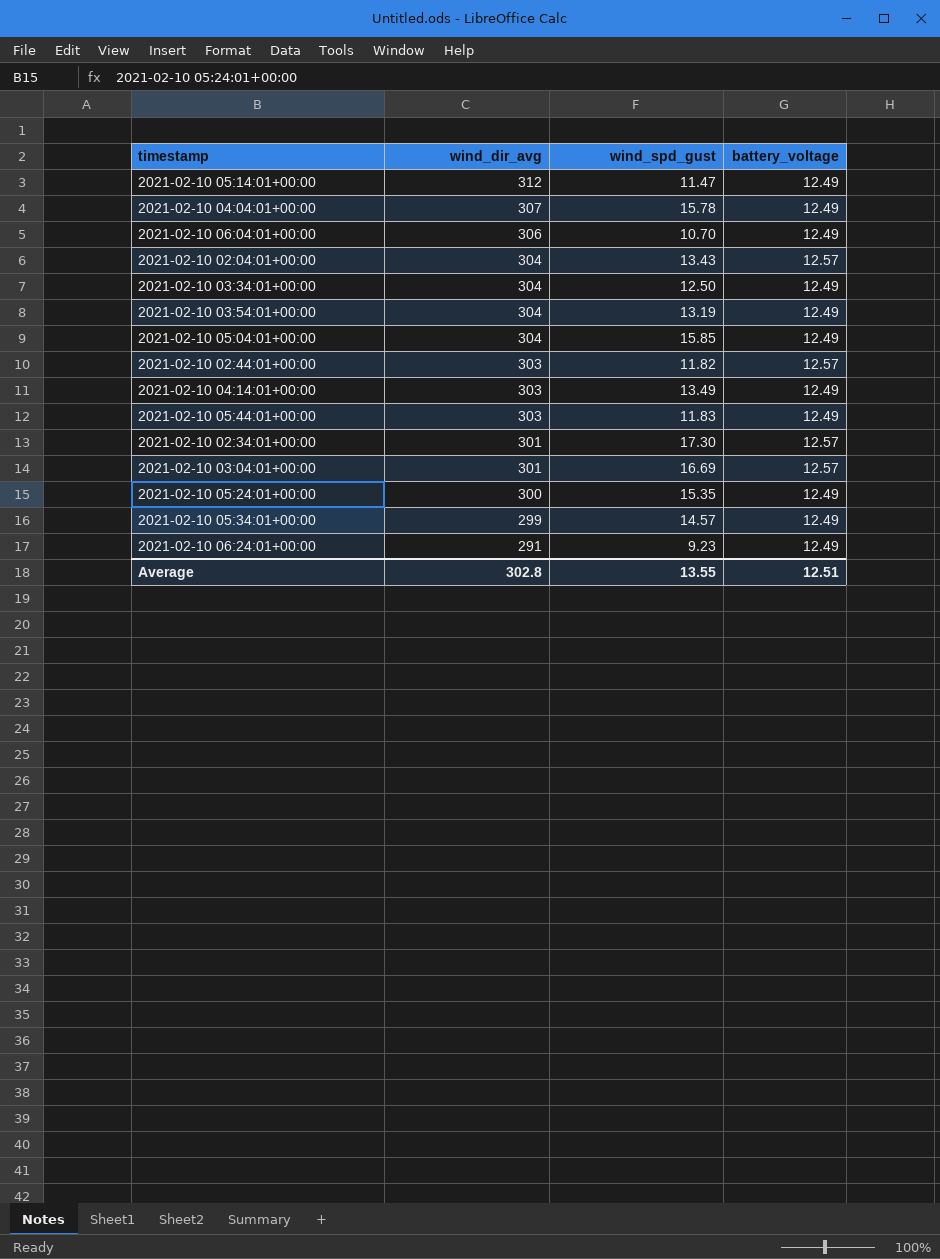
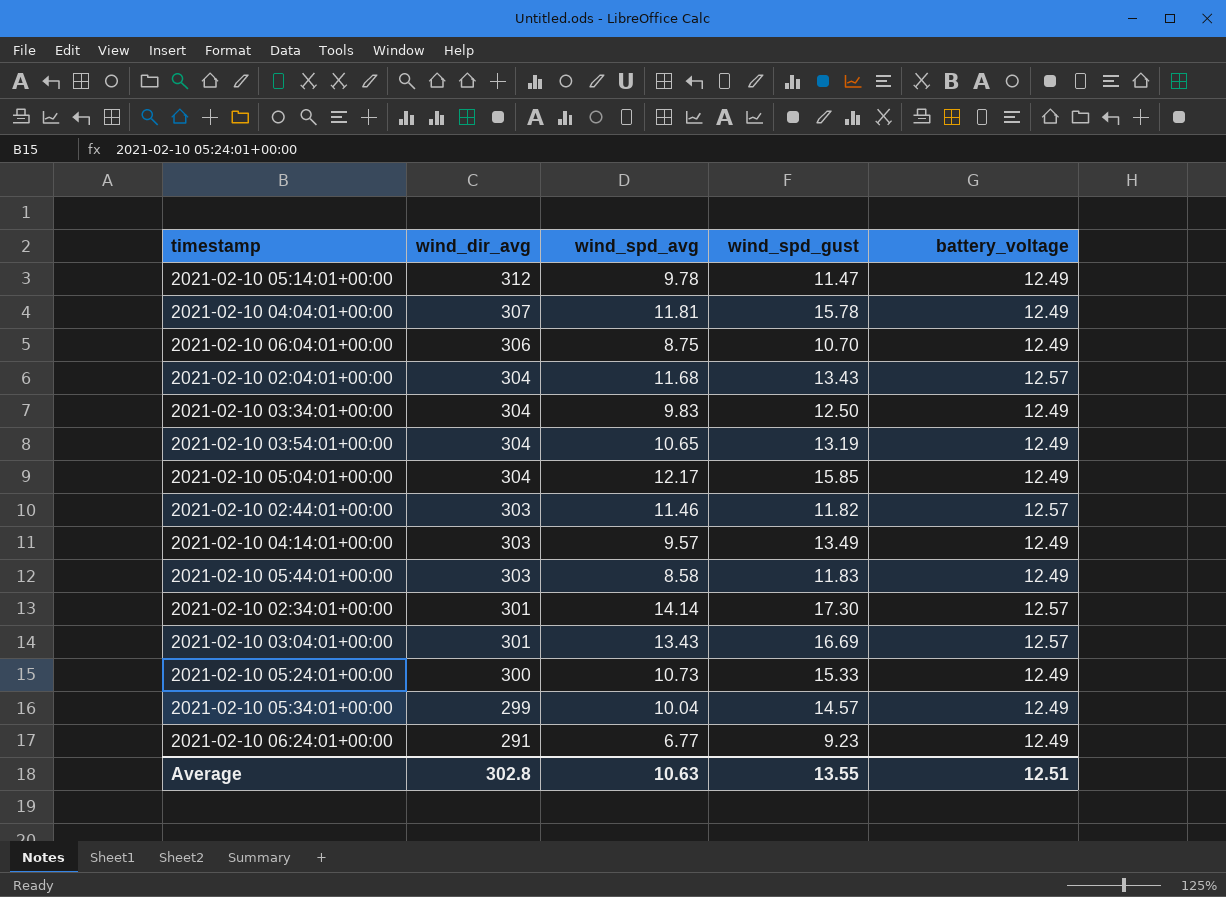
column wind_spd_avg | position: none -> 3
2021-02-10 05:24:01+00:00 | wind_spd_gust: 15.35 -> 15.33

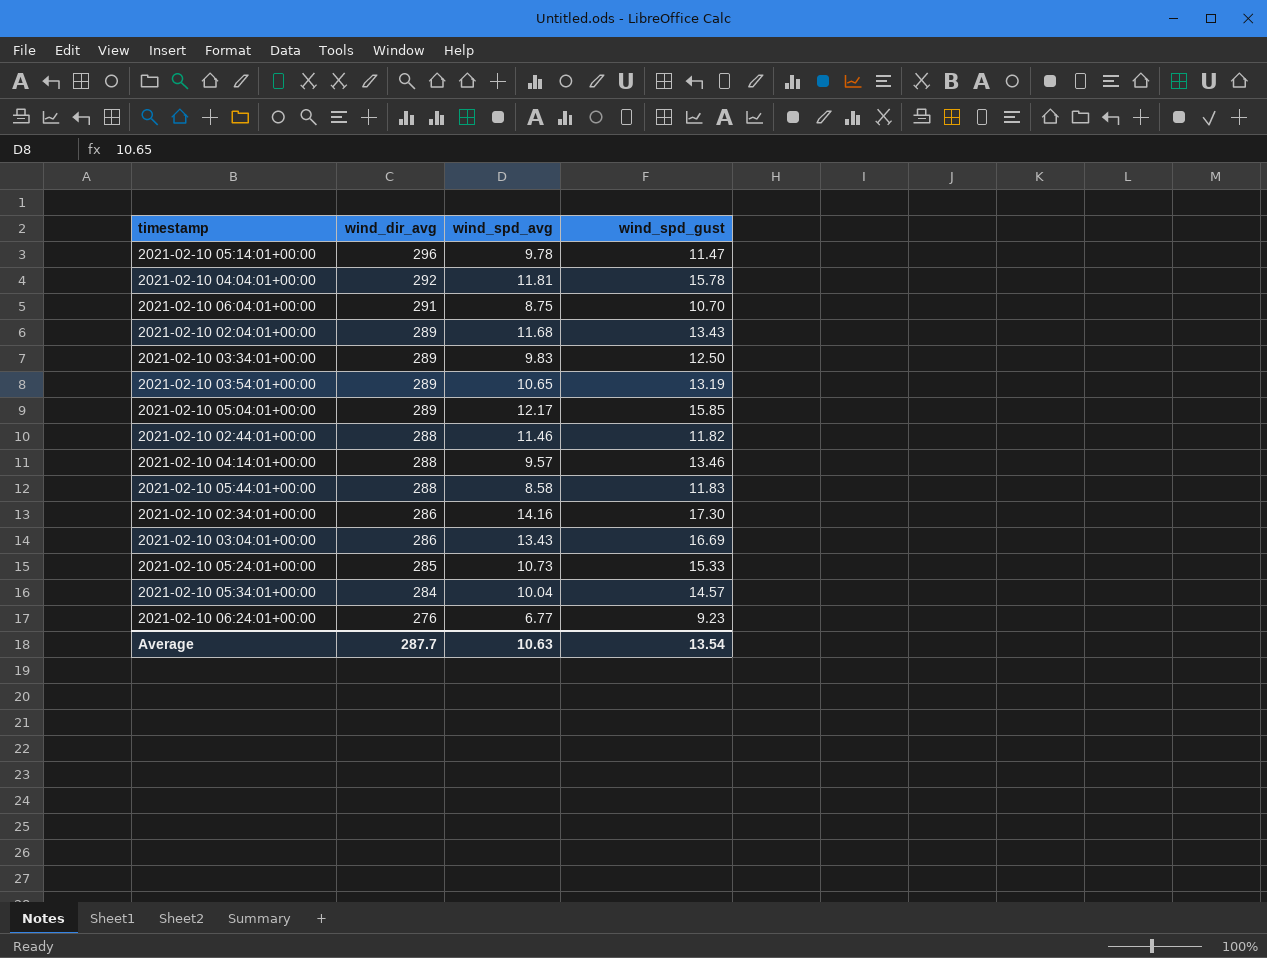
column battery_voltage | position: 5 -> none
2021-02-10 05:14:01+00:00 | wind_dir_avg: 312 -> 296
2021-02-10 04:04:01+00:00 | wind_dir_avg: 307 -> 292
2021-02-10 06:04:01+00:00 | wind_dir_avg: 306 -> 291
2021-02-10 02:04:01+00:00 | wind_dir_avg: 304 -> 289
2021-02-10 03:34:01+00:00 | wind_dir_avg: 304 -> 289
2021-02-10 03:54:01+00:00 | wind_dir_avg: 304 -> 289
2021-02-10 05:04:01+00:00 | wind_dir_avg: 304 -> 289
2021-02-10 02:44:01+00:00 | wind_dir_avg: 303 -> 288
2021-02-10 04:14:01+00:00 | wind_dir_avg: 303 -> 288
2021-02-10 04:14:01+00:00 | wind_spd_gust: 13.49 -> 13.46
2021-02-10 05:44:01+00:00 | wind_dir_avg: 303 -> 288
2021-02-10 02:34:01+00:00 | wind_dir_avg: 301 -> 286
2021-02-10 02:34:01+00:00 | wind_spd_avg: 14.14 -> 14.16
2021-02-10 03:04:01+00:00 | wind_dir_avg: 301 -> 286
2021-02-10 05:24:01+00:00 | wind_dir_avg: 300 -> 285
2021-02-10 05:34:01+00:00 | wind_dir_avg: 299 -> 284
2021-02-10 06:24:01+00:00 | wind_dir_avg: 291 -> 276
Average | wind_dir_avg: 302.8 -> 287.7
Average | wind_spd_gust: 13.55 -> 13.54

